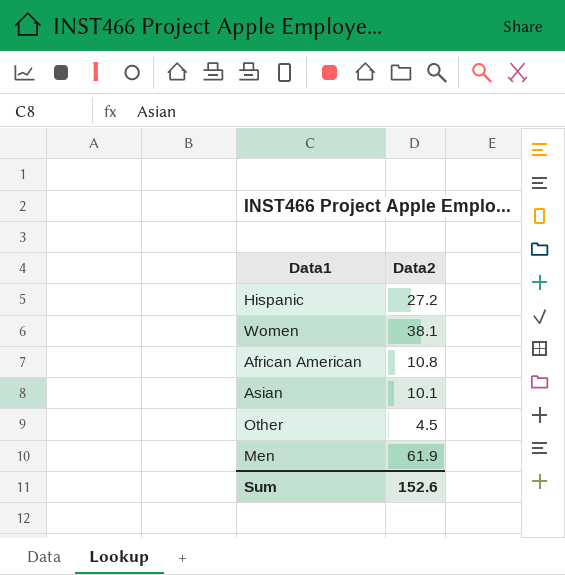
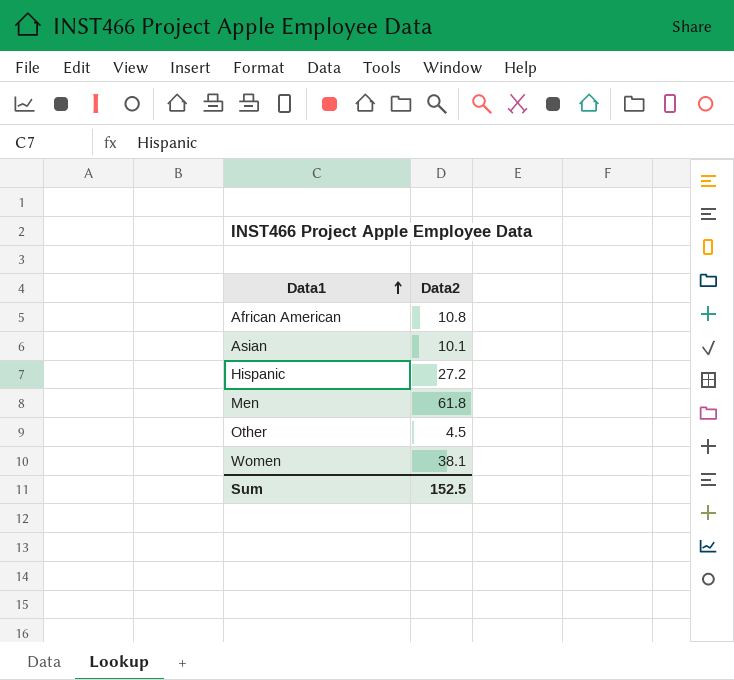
row order: none -> Data1 ascending
Men | Data2: 61.9 -> 61.8
Sum | Data2: 152.6 -> 152.5

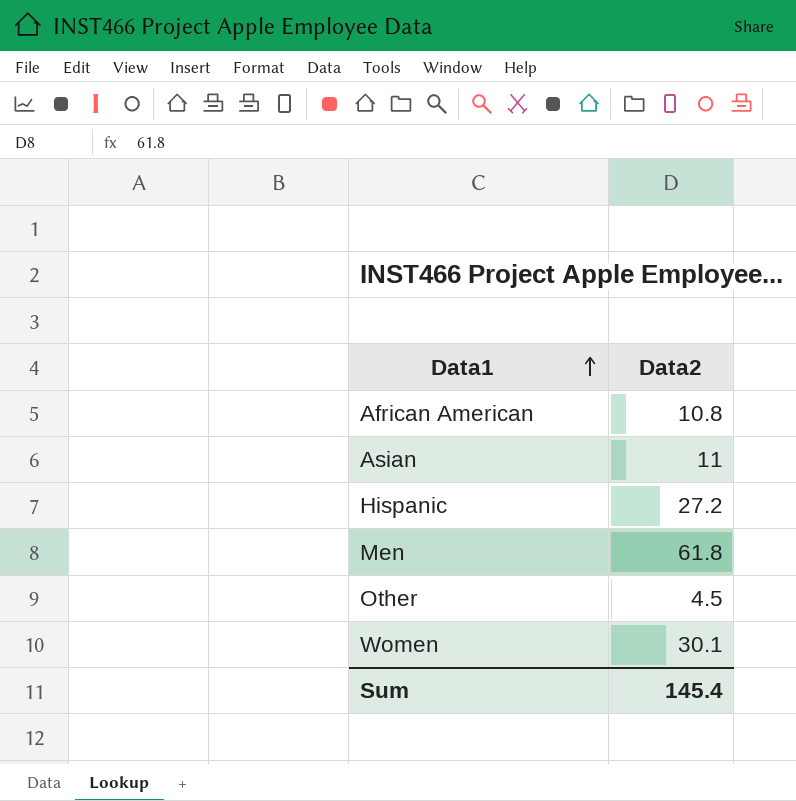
Asian | Data2: 10.1 -> 11
Women | Data2: 38.1 -> 30.1
Sum | Data2: 152.5 -> 145.4

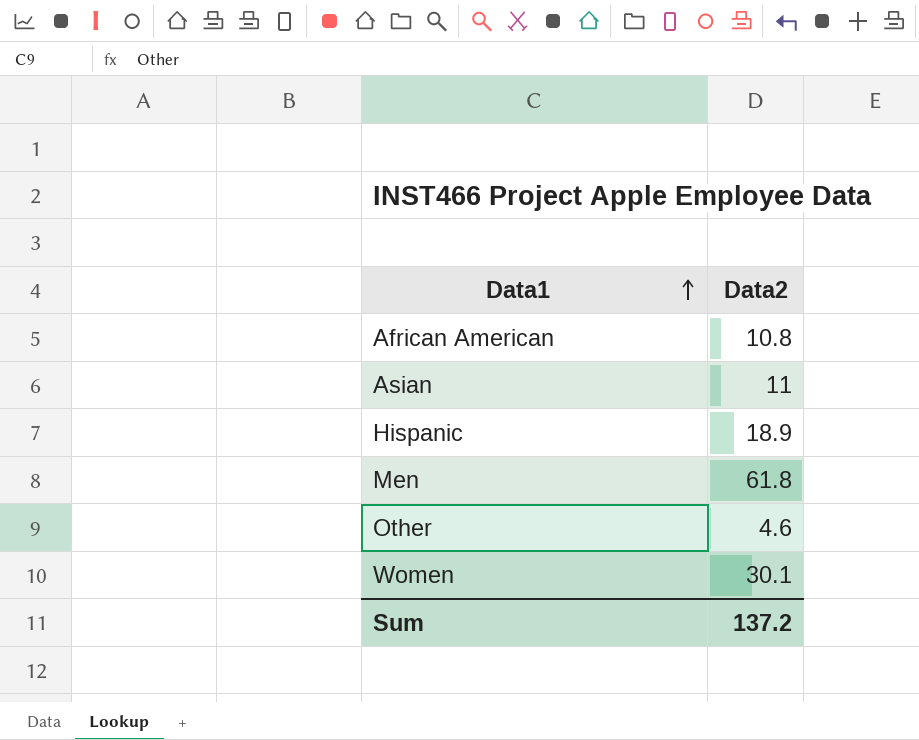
Hispanic | Data2: 27.2 -> 18.9
Other | Data2: 4.5 -> 4.6
Sum | Data2: 145.4 -> 137.2

